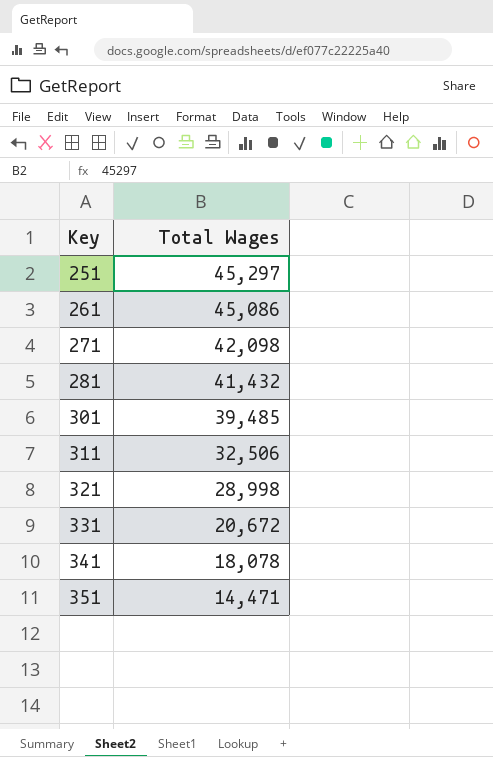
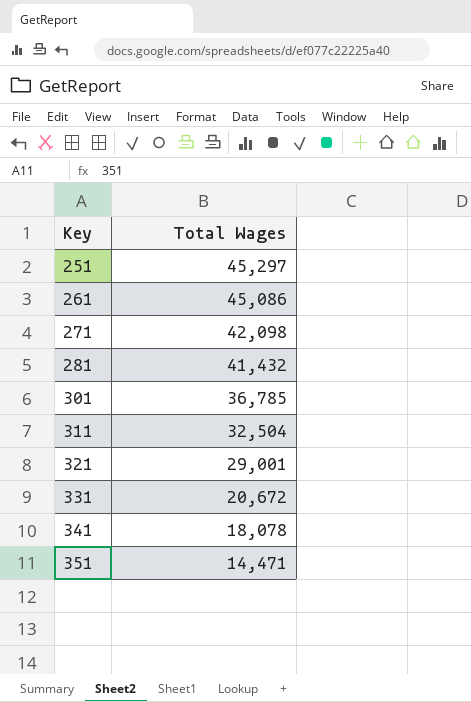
301 | Total Wages: 39,485 -> 36,785
311 | Total Wages: 32,506 -> 32,504
321 | Total Wages: 28,998 -> 29,001

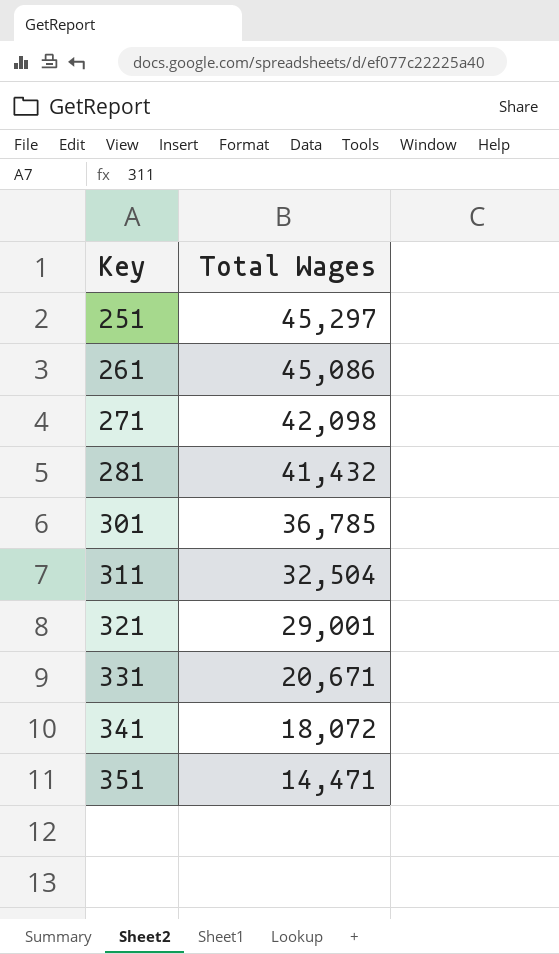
331 | Total Wages: 20,672 -> 20,671
341 | Total Wages: 18,078 -> 18,072

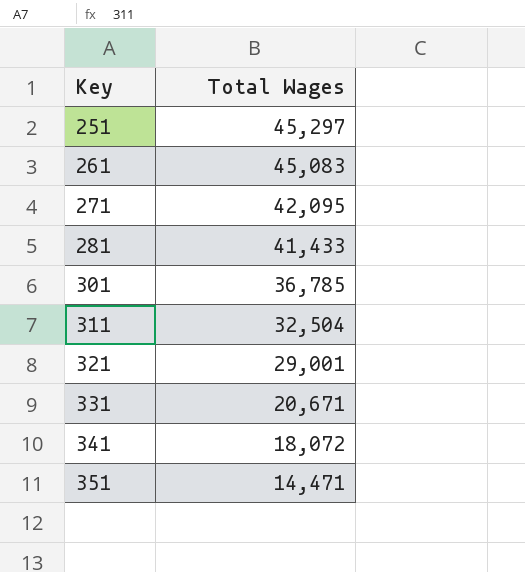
261 | Total Wages: 45,086 -> 45,083
271 | Total Wages: 42,098 -> 42,095
281 | Total Wages: 41,432 -> 41,433

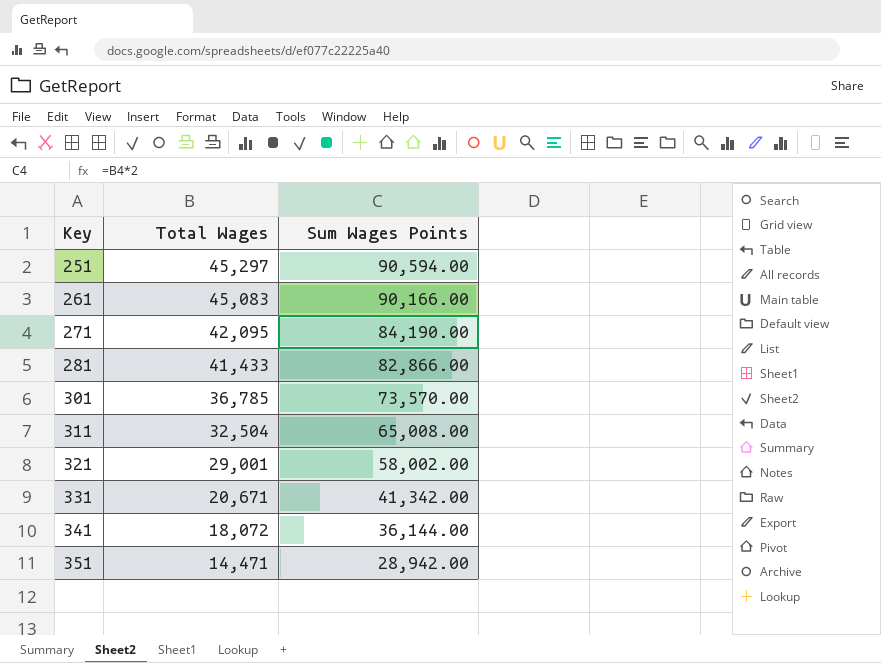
column Sum Wages Points | formula: none -> [Total Wages] * 2

